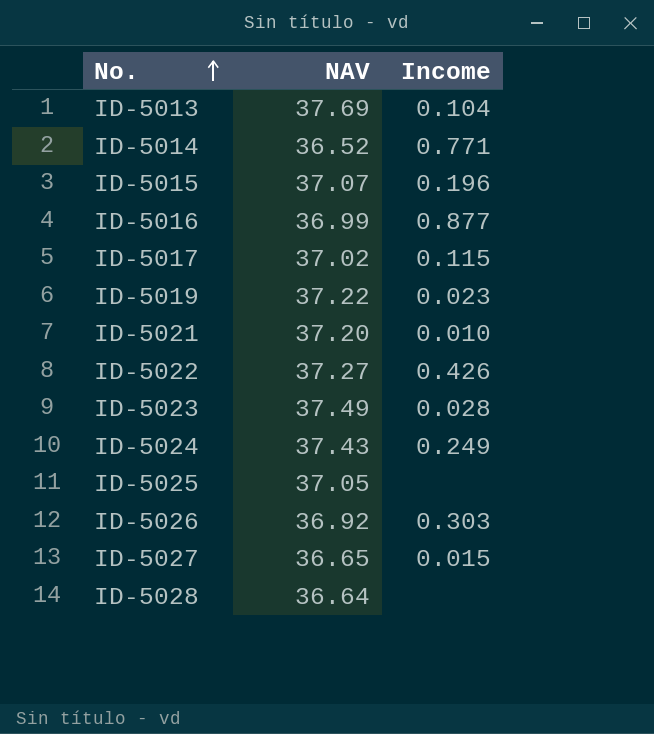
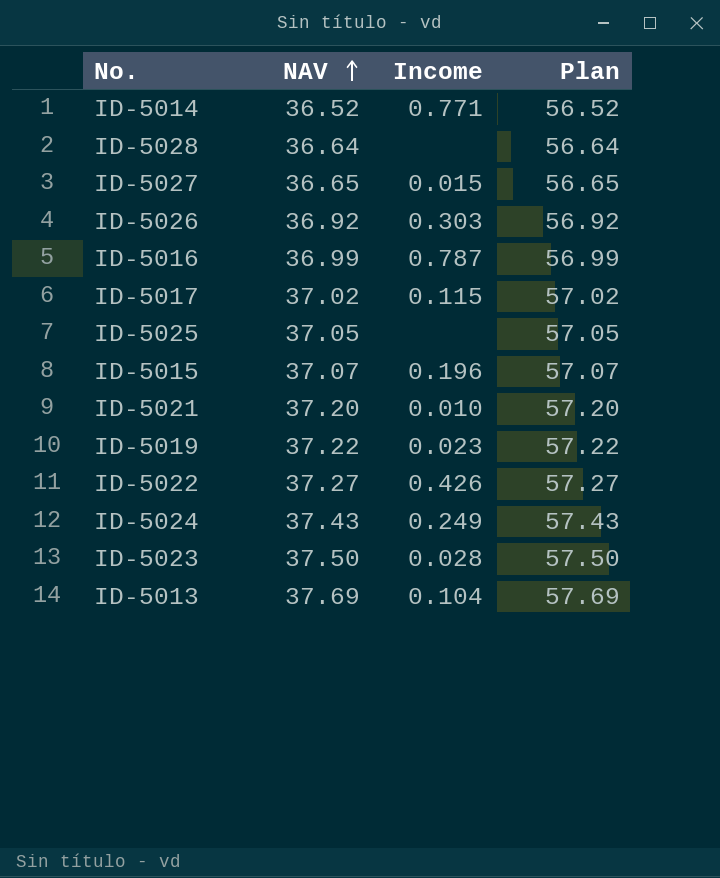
row order: No. ascending -> NAV ascending
column Plan | formula: none -> [NAV] + 20
ID-5016 | Income: 0.877 -> 0.787
ID-5023 | NAV: 37.49 -> 37.50

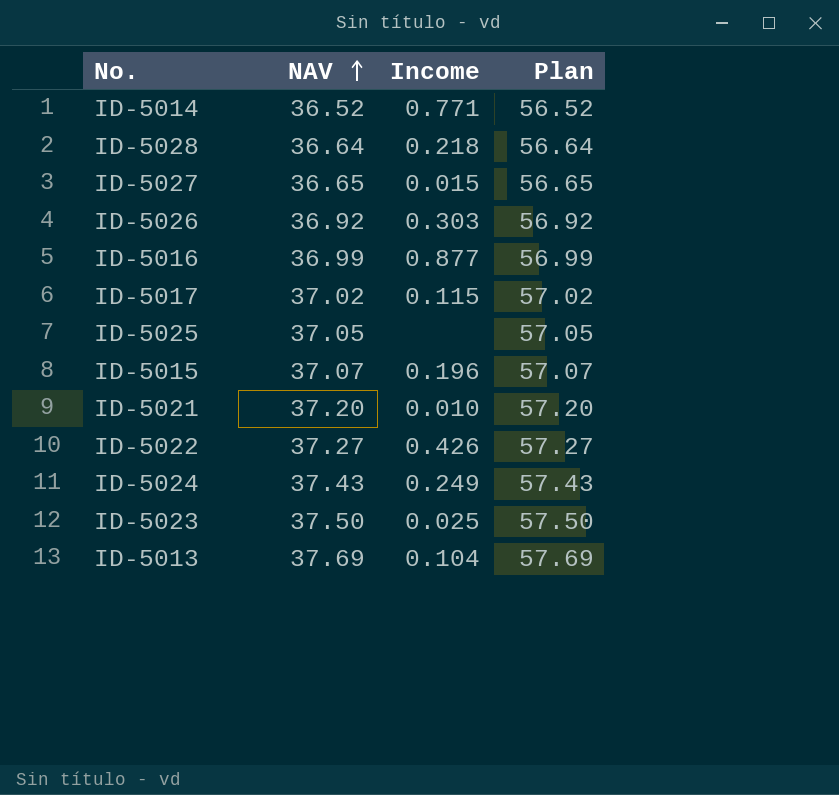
row ID-5019: 37.22 | 0.023 | 57.22 -> none
ID-5028 | Income: none -> 0.218
ID-5016 | Income: 0.787 -> 0.877
ID-5023 | Income: 0.028 -> 0.025

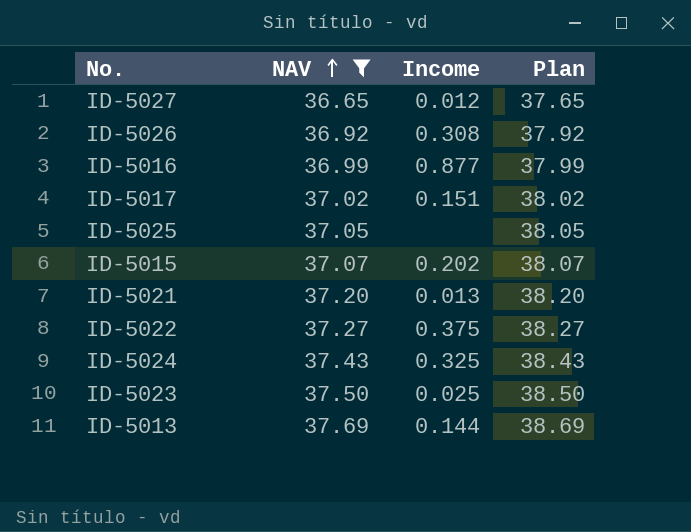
filter: none -> NAV >= 36.65
column Plan | formula: [NAV] + 20 -> [NAV] + 1
ID-5027 | Income: 0.015 -> 0.012
ID-5026 | Income: 0.303 -> 0.308
ID-5017 | Income: 0.115 -> 0.151
ID-5015 | Income: 0.196 -> 0.202
ID-5021 | Income: 0.010 -> 0.013
ID-5022 | Income: 0.426 -> 0.375
ID-5024 | Income: 0.249 -> 0.325
ID-5013 | Income: 0.104 -> 0.144

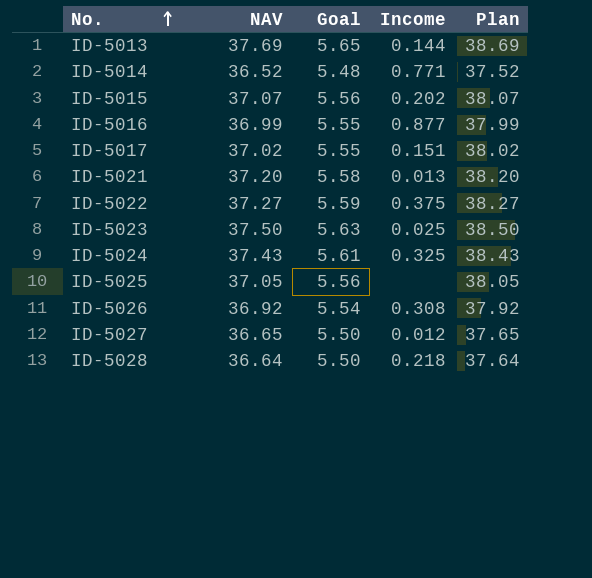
filter: NAV >= 36.65 -> none
row order: NAV ascending -> No. ascending
column Goal | formula: none -> [NAV] * 0.15

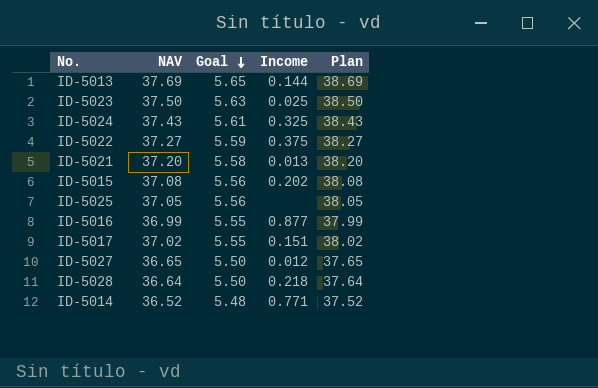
row order: No. ascending -> Goal descending
row ID-5026: 36.92 | 5.54 | 0.308 | 37.92 -> none
ID-5015 | NAV: 37.07 -> 37.08
ID-5015 | Plan: 38.07 -> 38.08

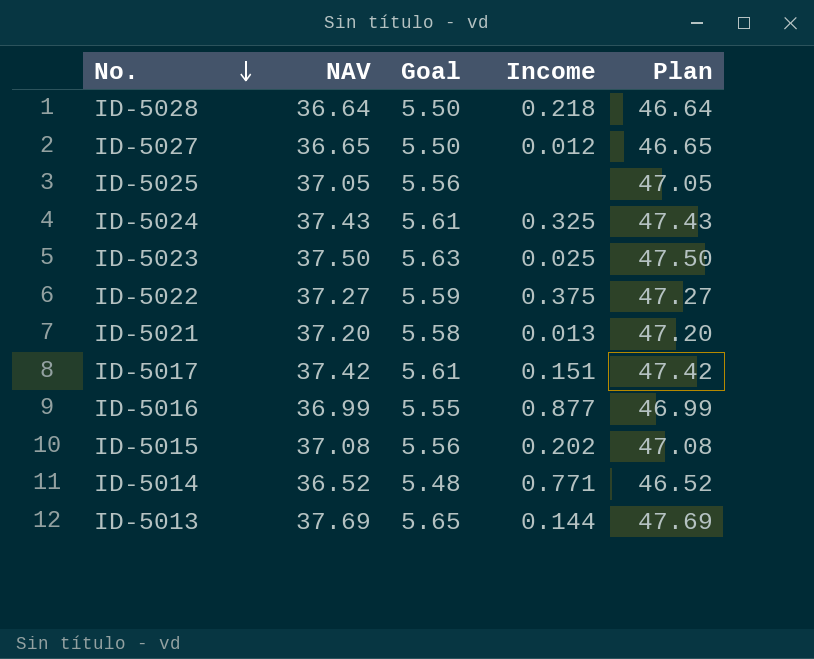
row order: Goal descending -> No. descending
column Plan | formula: [NAV] + 1 -> [NAV] + 10
ID-5017 | NAV: 37.02 -> 37.42
ID-5017 | Goal: 5.55 -> 5.61

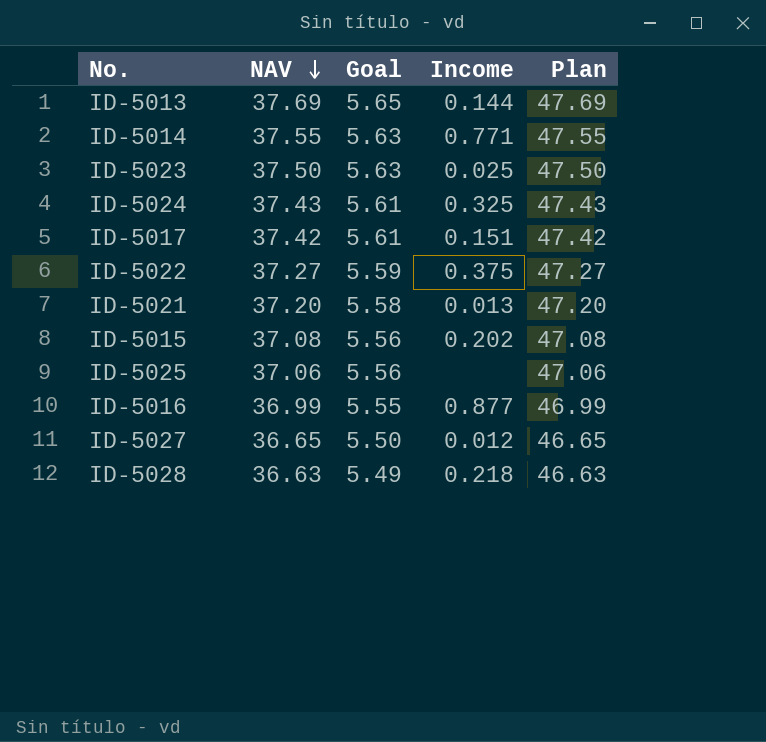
row order: No. descending -> NAV descending
ID-5014 | NAV: 36.52 -> 37.55
ID-5014 | Goal: 5.48 -> 5.63
ID-5014 | Plan: 46.52 -> 47.55
ID-5025 | NAV: 37.05 -> 37.06
ID-5025 | Plan: 47.05 -> 47.06
ID-5028 | NAV: 36.64 -> 36.63
ID-5028 | Goal: 5.50 -> 5.49
ID-5028 | Plan: 46.64 -> 46.63

